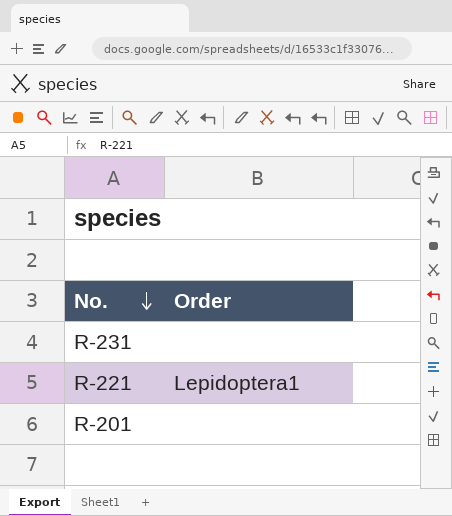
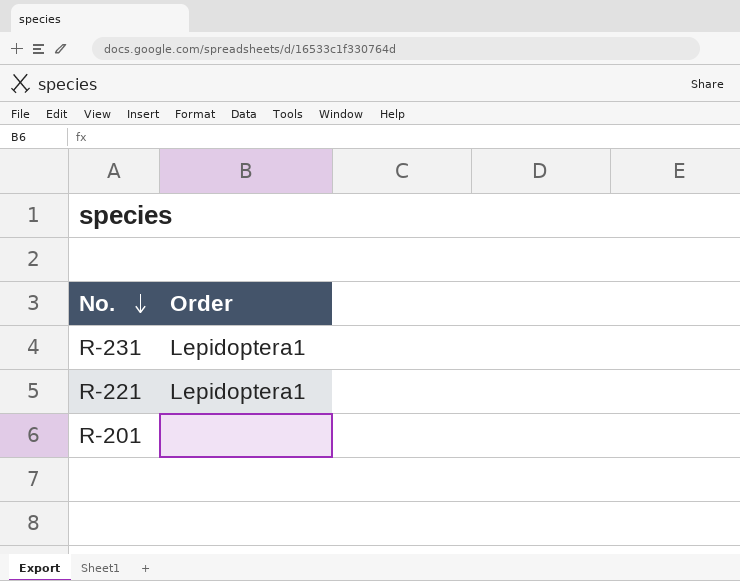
R-231 | Order: none -> Lepidoptera1

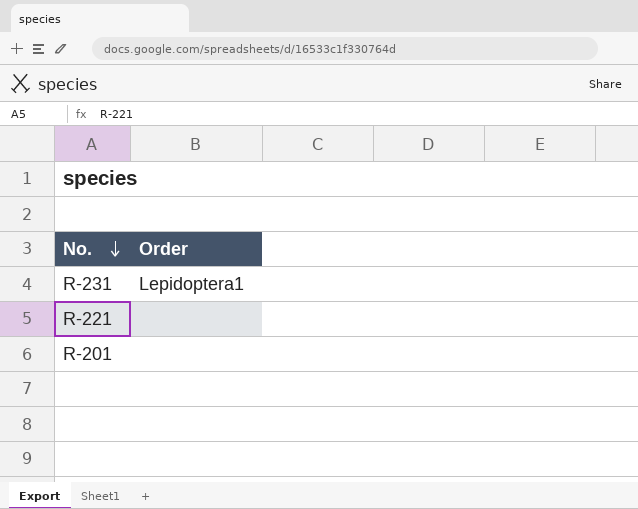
R-221 | Order: Lepidoptera1 -> none

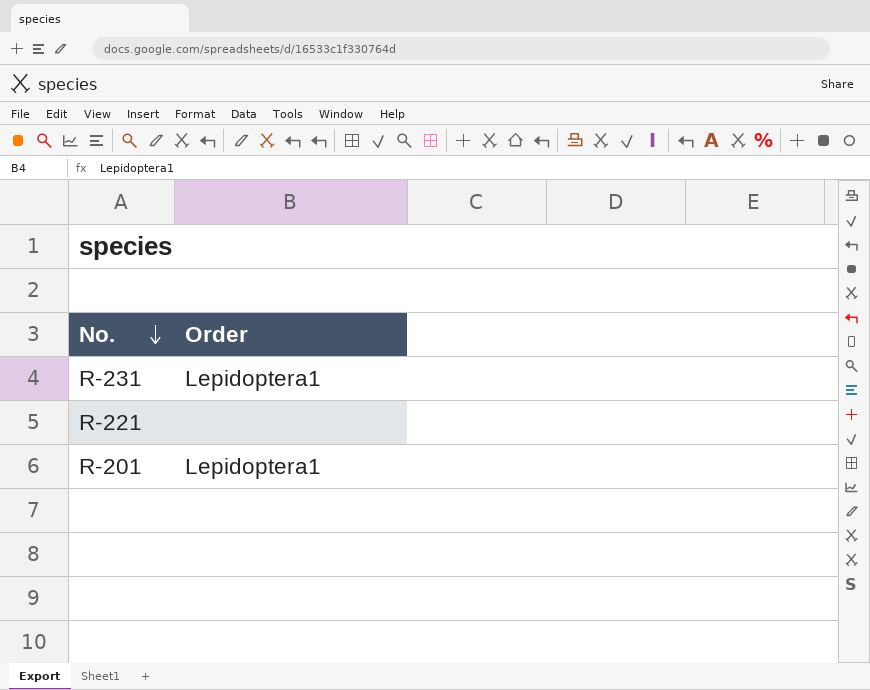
R-201 | Order: none -> Lepidoptera1

